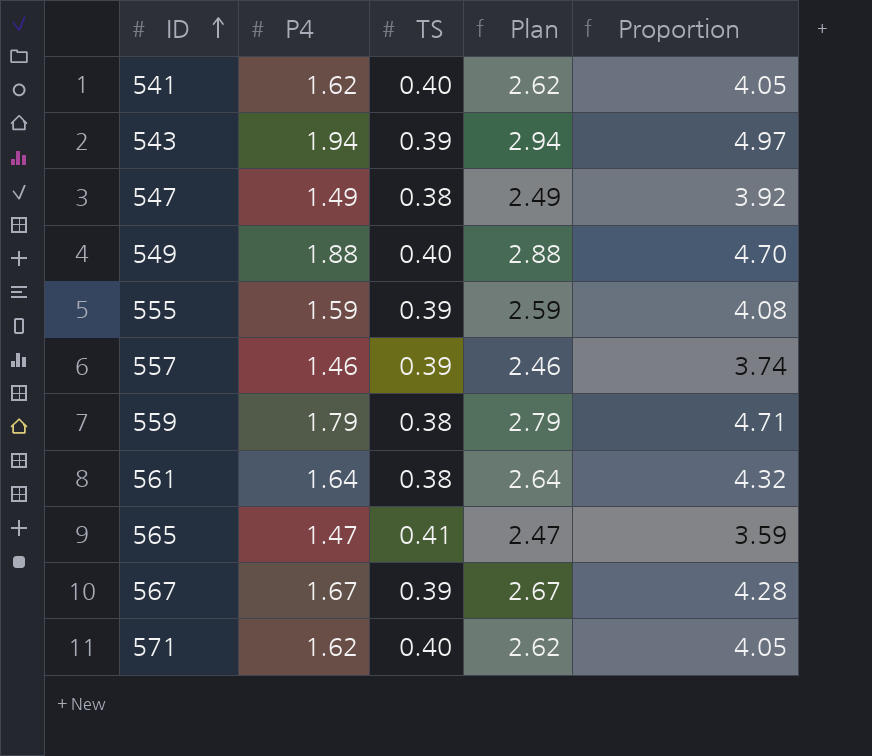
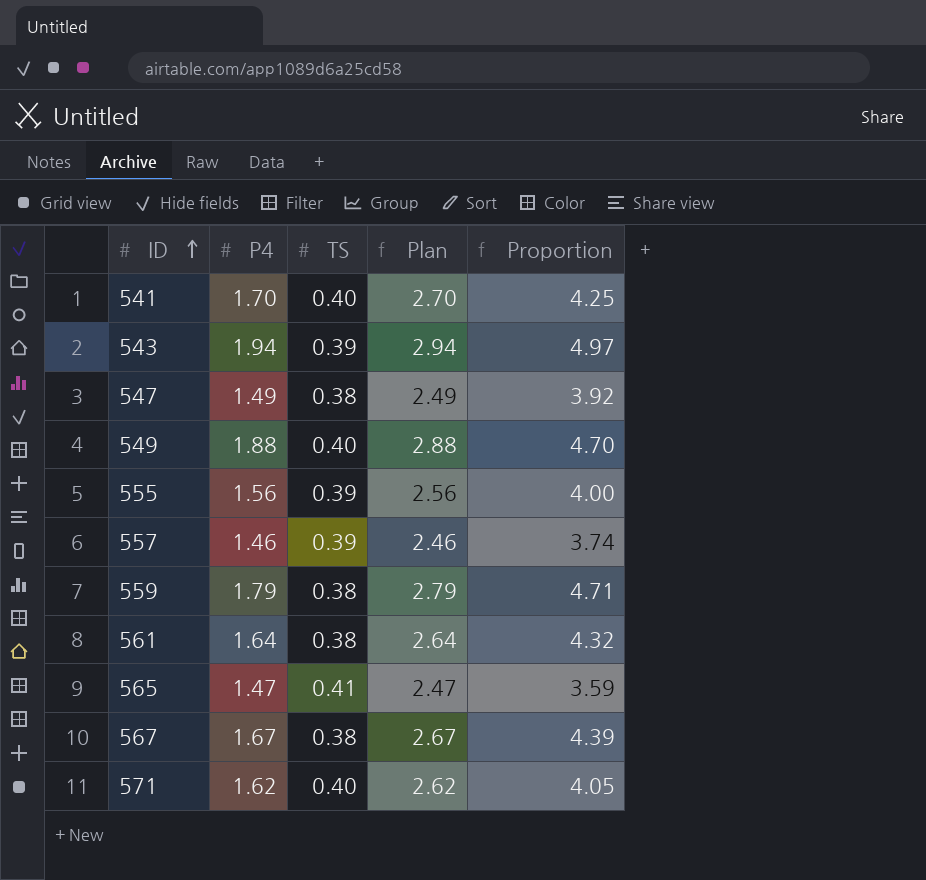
541 | P4: 1.62 -> 1.70
541 | Plan: 2.62 -> 2.70
541 | Proportion: 4.05 -> 4.25
555 | P4: 1.59 -> 1.56
555 | Plan: 2.59 -> 2.56
555 | Proportion: 4.08 -> 4.00
567 | TS: 0.39 -> 0.38
567 | Proportion: 4.28 -> 4.39

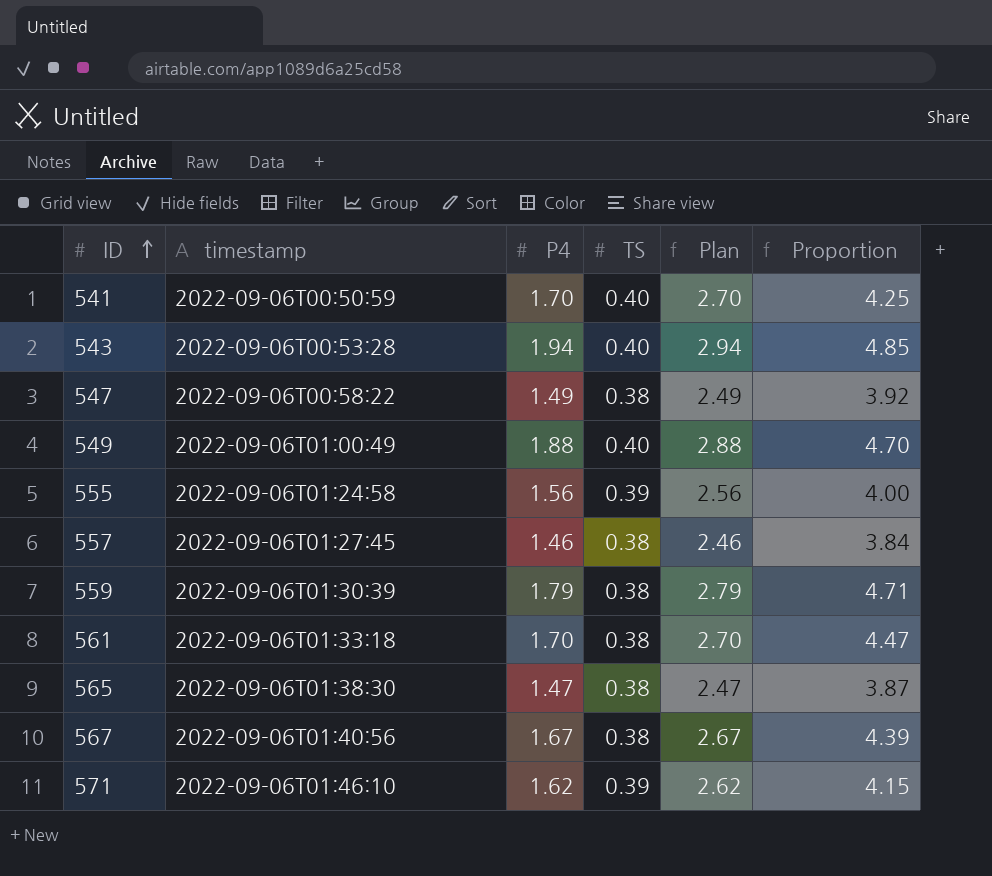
column timestamp | position: none -> 2
543 | TS: 0.39 -> 0.40
543 | Proportion: 4.97 -> 4.85
557 | TS: 0.39 -> 0.38
557 | Proportion: 3.74 -> 3.84
561 | P4: 1.64 -> 1.70
561 | Plan: 2.64 -> 2.70
561 | Proportion: 4.32 -> 4.47
565 | TS: 0.41 -> 0.38
565 | Proportion: 3.59 -> 3.87
571 | TS: 0.40 -> 0.39
571 | Proportion: 4.05 -> 4.15

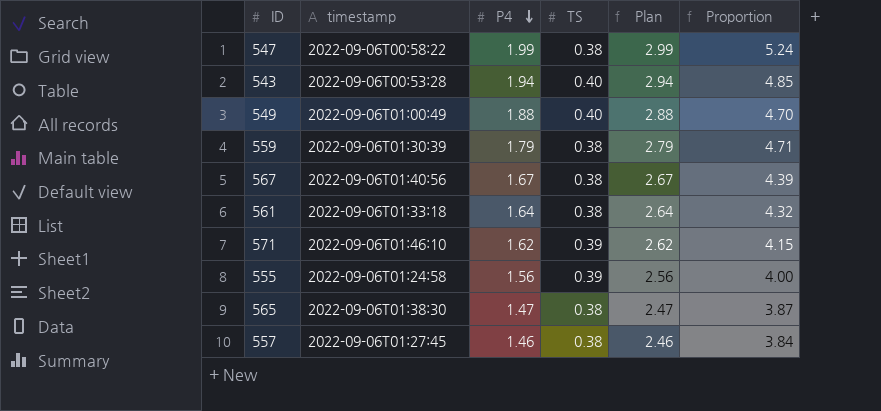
row order: ID ascending -> P4 descending
row 541: 2022-09-06T00:50:59 | 1.70 | 0.40 | 2.70 | 4.25 -> none
547 | P4: 1.49 -> 1.99
547 | Plan: 2.49 -> 2.99
547 | Proportion: 3.92 -> 5.24
561 | P4: 1.70 -> 1.64
561 | Plan: 2.70 -> 2.64
561 | Proportion: 4.47 -> 4.32

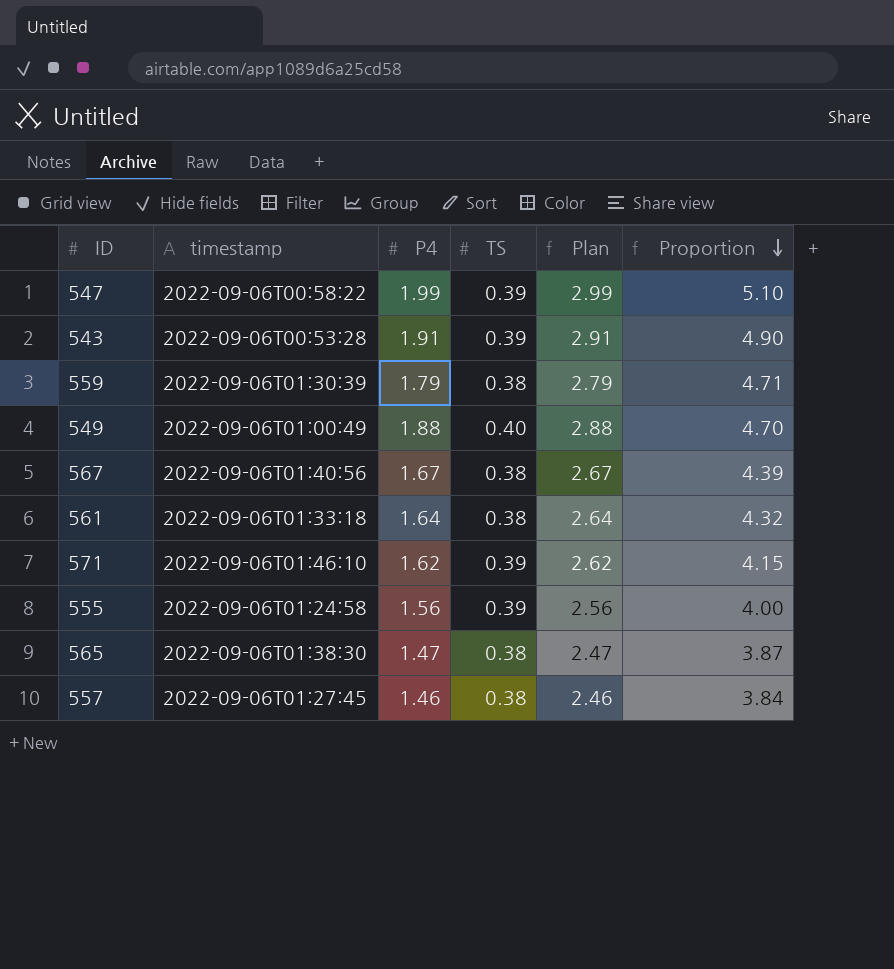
row order: P4 descending -> Proportion descending
547 | TS: 0.38 -> 0.39
547 | Proportion: 5.24 -> 5.10
543 | P4: 1.94 -> 1.91
543 | TS: 0.40 -> 0.39
543 | Plan: 2.94 -> 2.91
543 | Proportion: 4.85 -> 4.90

